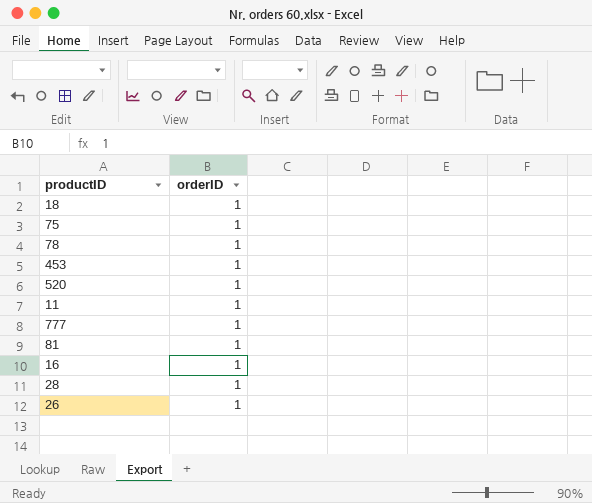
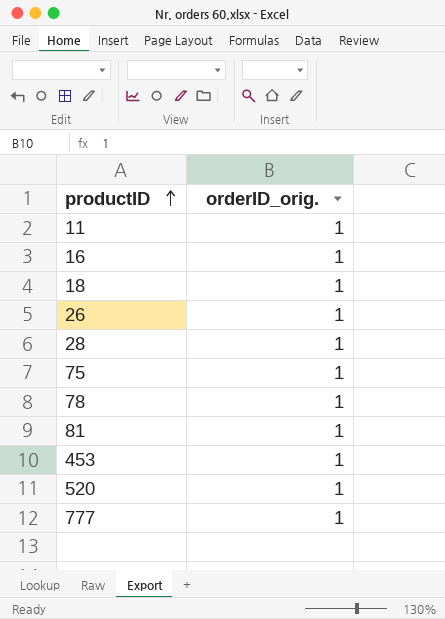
row order: none -> productID ascending
column name: orderID -> orderID_orig.

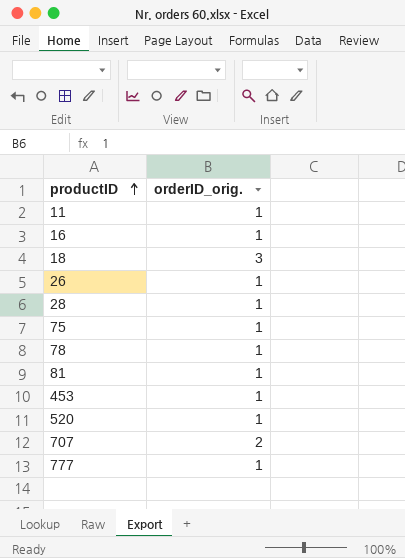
18 | orderID_orig.: 1 -> 3
row 707: none -> 2

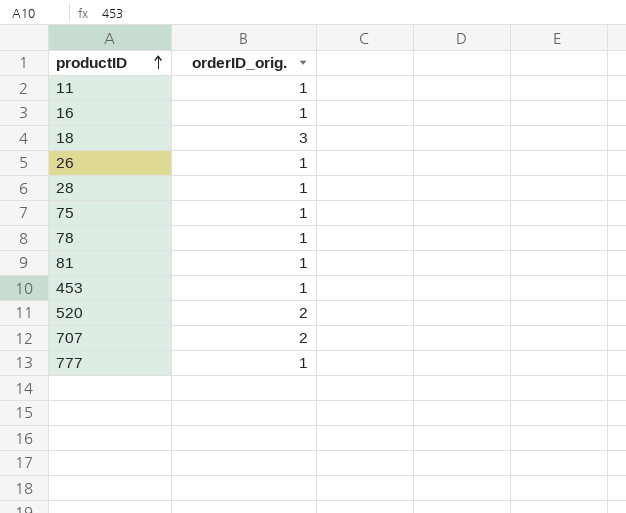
520 | orderID_orig.: 1 -> 2

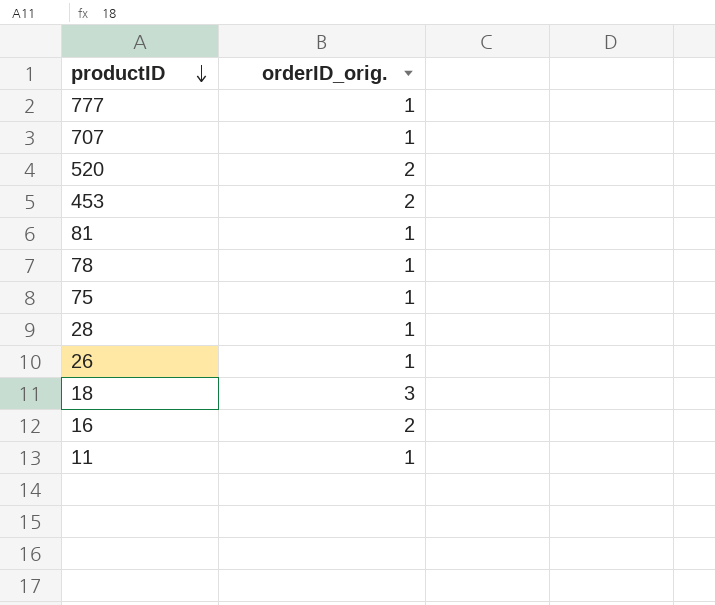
row order: productID ascending -> productID descending
707 | orderID_orig.: 2 -> 1
453 | orderID_orig.: 1 -> 2
16 | orderID_orig.: 1 -> 2

